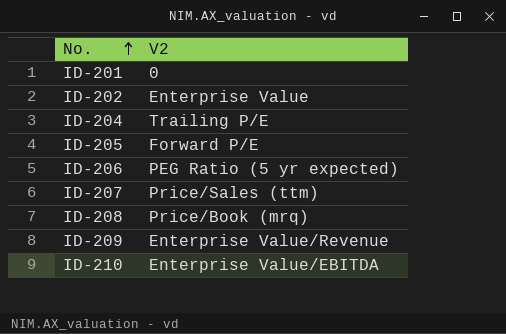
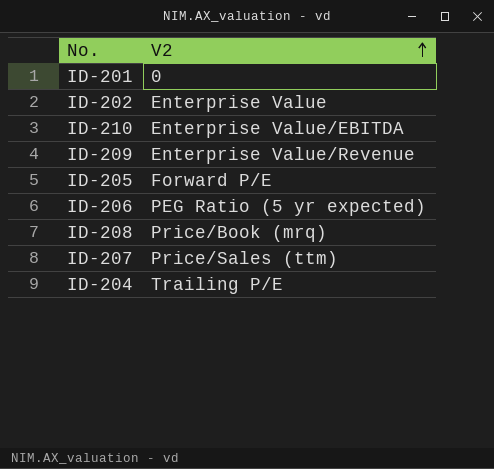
row order: No. ascending -> V2 ascending

